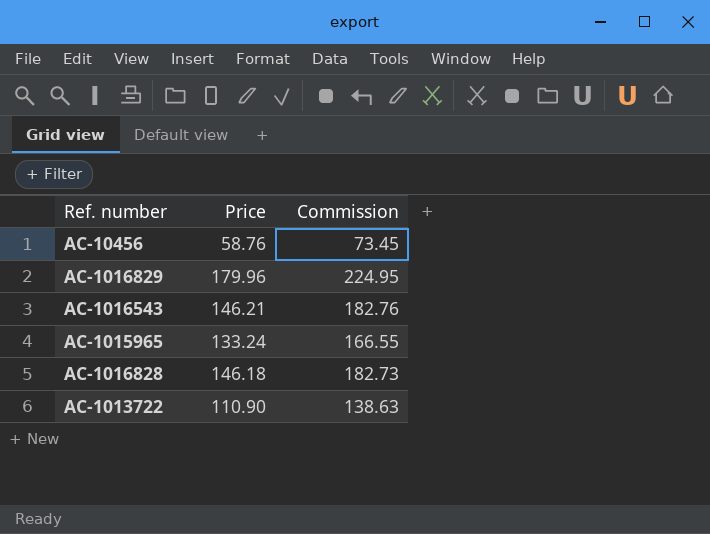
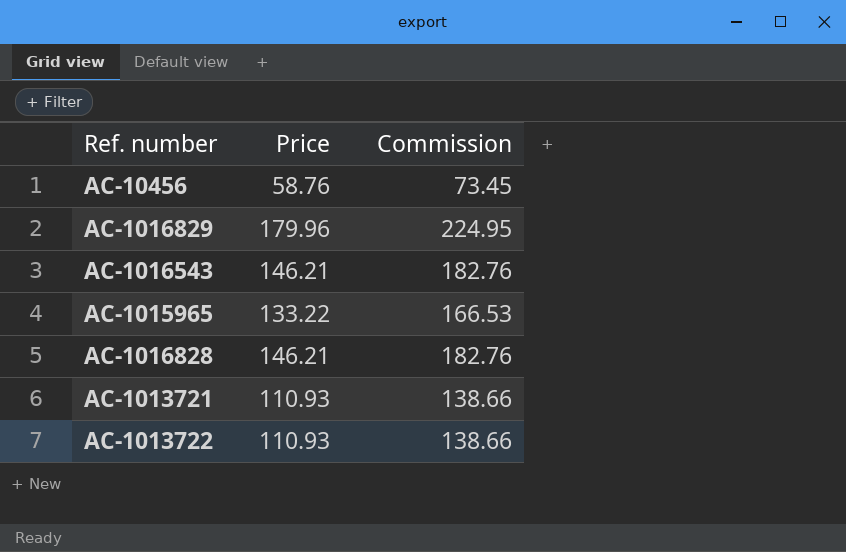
AC-1015965 | Price: 133.24 -> 133.22
AC-1015965 | Commission: 166.55 -> 166.53
AC-1016828 | Price: 146.18 -> 146.21
AC-1016828 | Commission: 182.73 -> 182.76
row AC-1013721: none -> 110.93 | 138.66
AC-1013722 | Price: 110.90 -> 110.93
AC-1013722 | Commission: 138.63 -> 138.66

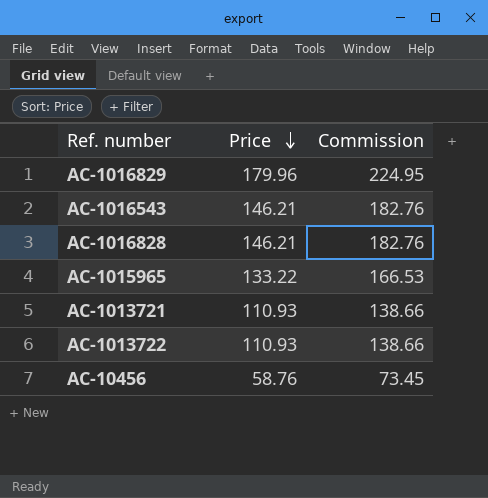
row order: none -> Price descending

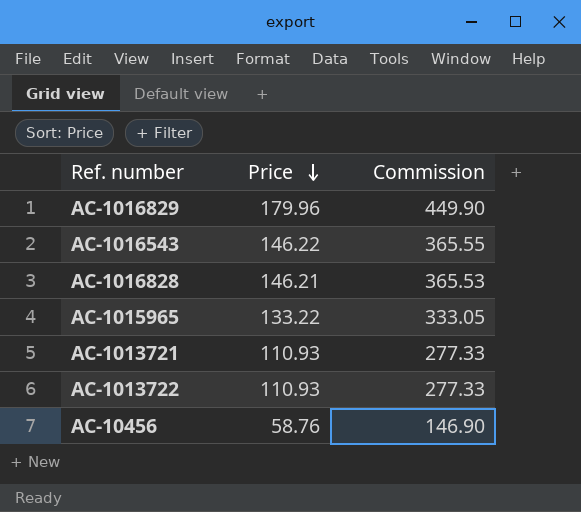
column Commission | formula: [Price] * 1.25 -> [Price] * 2.5
AC-1016543 | Price: 146.21 -> 146.22

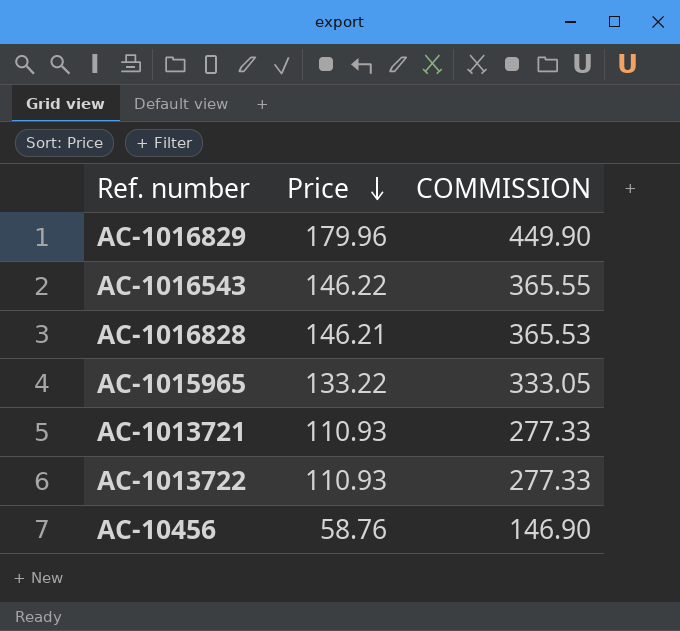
column name: Commission -> COMMISSION

